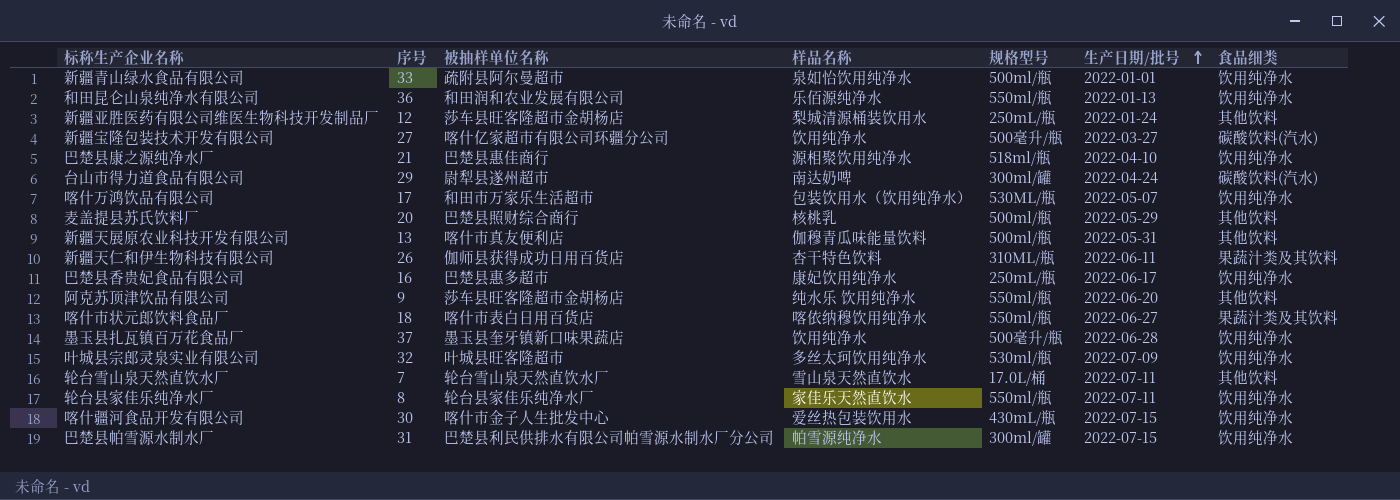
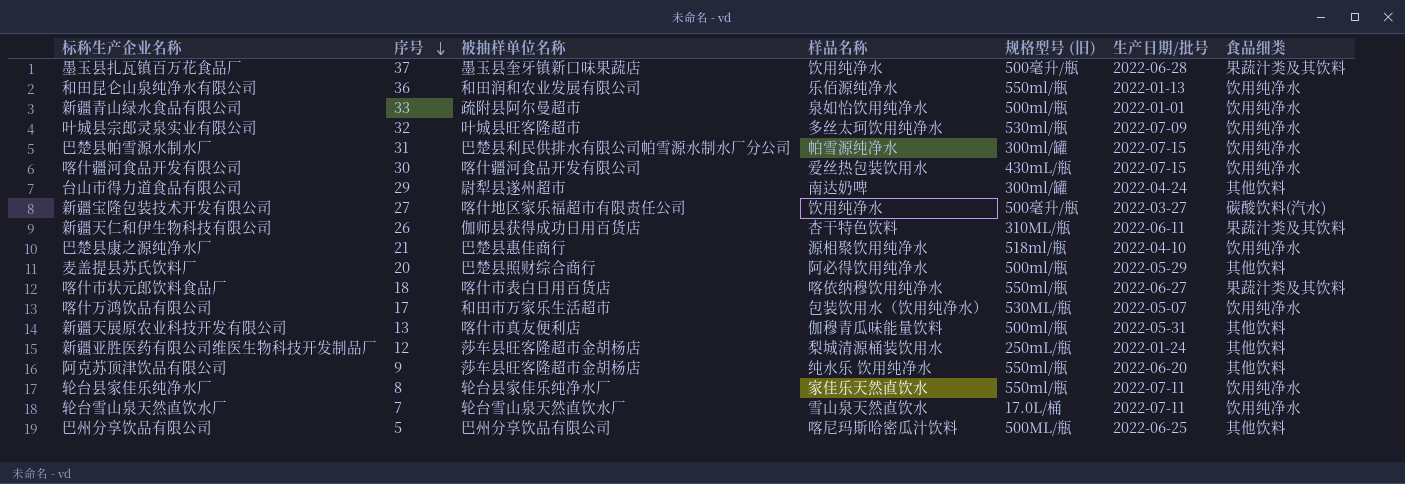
row order: 生产日期/批号 ascending -> 序号 descending
column name: 规格型号 -> 规格型号 (旧)
row 巴楚县香贵妃食品有限公司: 16 | 巴楚县惠多超市 | 康妃饮用纯净水 | 250mL/瓶 | 2022-06-17 | 饮用纯净水 -> none
墨玉县扎瓦镇百万花食品厂 | 食品细类: 饮用纯净水 -> 果蔬汁类及其饮料
喀什疆河食品开发有限公司 | 被抽样单位名称: 喀什市金子人生批发中心 -> 喀什疆河食品开发有限公司
台山市得力道食品有限公司 | 食品细类: 碳酸饮料(汽水) -> 其他饮料
新疆宝隆包装技术开发有限公司 | 被抽样单位名称: 喀什亿家超市有限公司环疆分公司 -> 喀什地区家乐福超市有限责任公司
麦盖提县苏氏饮料厂 | 样品名称: 核桃乳 -> 阿必得饮用纯净水
轮台雪山泉天然直饮水厂 | 食品细类: 其他饮料 -> 饮用纯净水
row 巴州分享饮品有限公司: none -> 5 | 巴州分享饮品有限公司 | 喀尼玛斯哈密瓜汁饮料 | 500ML/瓶 | 2022-06-25 | 其他饮料

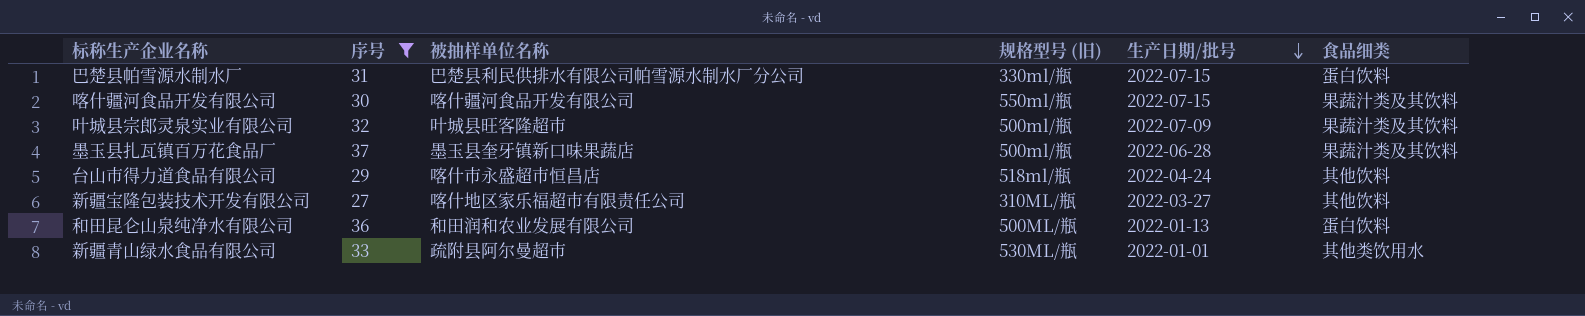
filter: none -> 序号 >= 27
row order: 序号 descending -> 生产日期/批号 descending
column 样品名称 | position: 4 -> none
巴楚县帕雪源水制水厂 | 规格型号 (旧): 300ml/罐 -> 330ml/瓶
巴楚县帕雪源水制水厂 | 食品细类: 饮用纯净水 -> 蛋白饮料
喀什疆河食品开发有限公司 | 规格型号 (旧): 430mL/瓶 -> 550ml/瓶
喀什疆河食品开发有限公司 | 食品细类: 饮用纯净水 -> 果蔬汁类及其饮料
叶城县宗郎灵泉实业有限公司 | 规格型号 (旧): 530ml/瓶 -> 500ml/瓶
叶城县宗郎灵泉实业有限公司 | 食品细类: 饮用纯净水 -> 果蔬汁类及其饮料
墨玉县扎瓦镇百万花食品厂 | 规格型号 (旧): 500毫升/瓶 -> 500ml/瓶
台山市得力道食品有限公司 | 被抽样单位名称: 尉犁县遂州超市 -> 喀什市永盛超市恒昌店
台山市得力道食品有限公司 | 规格型号 (旧): 300ml/罐 -> 518ml/瓶
新疆宝隆包装技术开发有限公司 | 规格型号 (旧): 500毫升/瓶 -> 310ML/瓶
新疆宝隆包装技术开发有限公司 | 食品细类: 碳酸饮料(汽水) -> 其他饮料
和田昆仑山泉纯净水有限公司 | 规格型号 (旧): 550ml/瓶 -> 500ML/瓶
和田昆仑山泉纯净水有限公司 | 食品细类: 饮用纯净水 -> 蛋白饮料
新疆青山绿水食品有限公司 | 规格型号 (旧): 500ml/瓶 -> 530ML/瓶
新疆青山绿水食品有限公司 | 食品细类: 饮用纯净水 -> 其他类饮用水

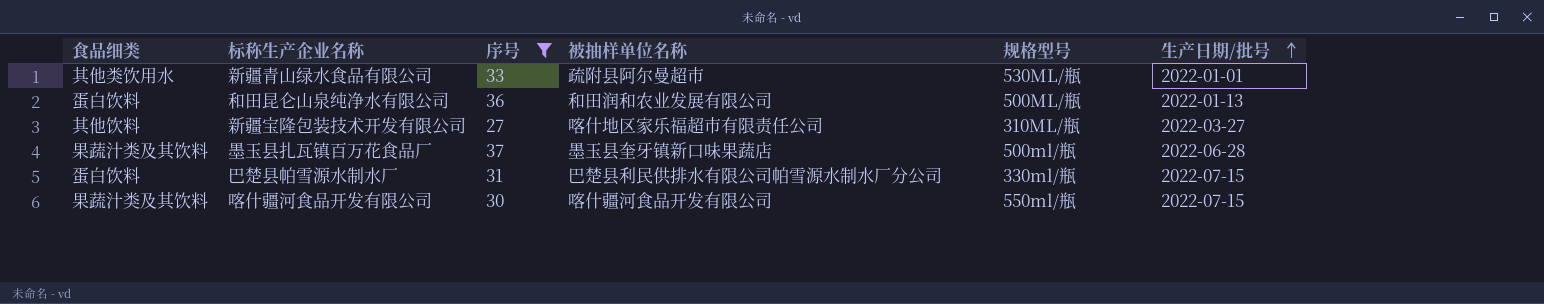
row order: 生产日期/批号 descending -> 生产日期/批号 ascending
column 食品细类 | position: 6 -> 1
column name: 规格型号 (旧) -> 规格型号
row 叶城县宗郎灵泉实业有限公司: 32 | 叶城县旺客隆超市 | 500ml/瓶 | 2022-07-09 | 果蔬汁类及其饮料 -> none
row 台山市得力道食品有限公司: 29 | 喀什市永盛超市恒昌店 | 518ml/瓶 | 2022-04-24 | 其他饮料 -> none

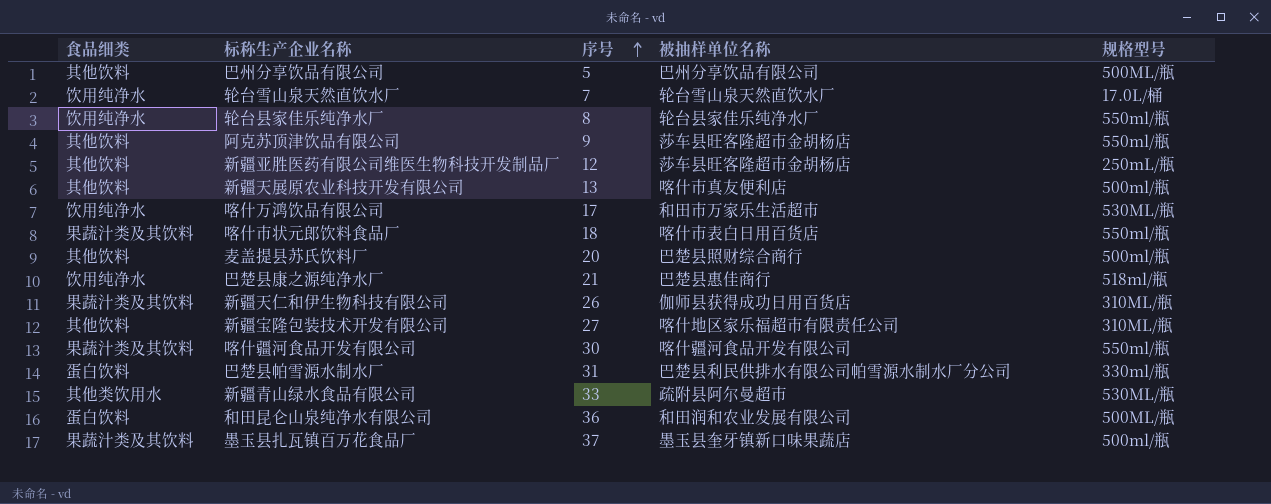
filter: 序号 >= 27 -> none
row order: 生产日期/批号 ascending -> 序号 ascending
column 生产日期/批号 | position: 6 -> none

